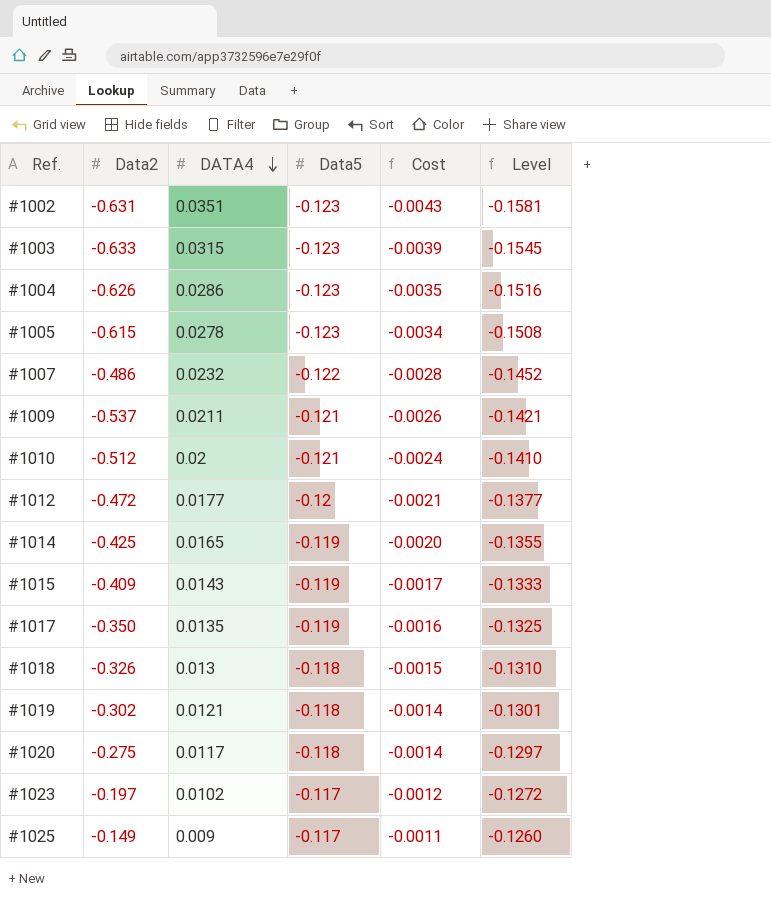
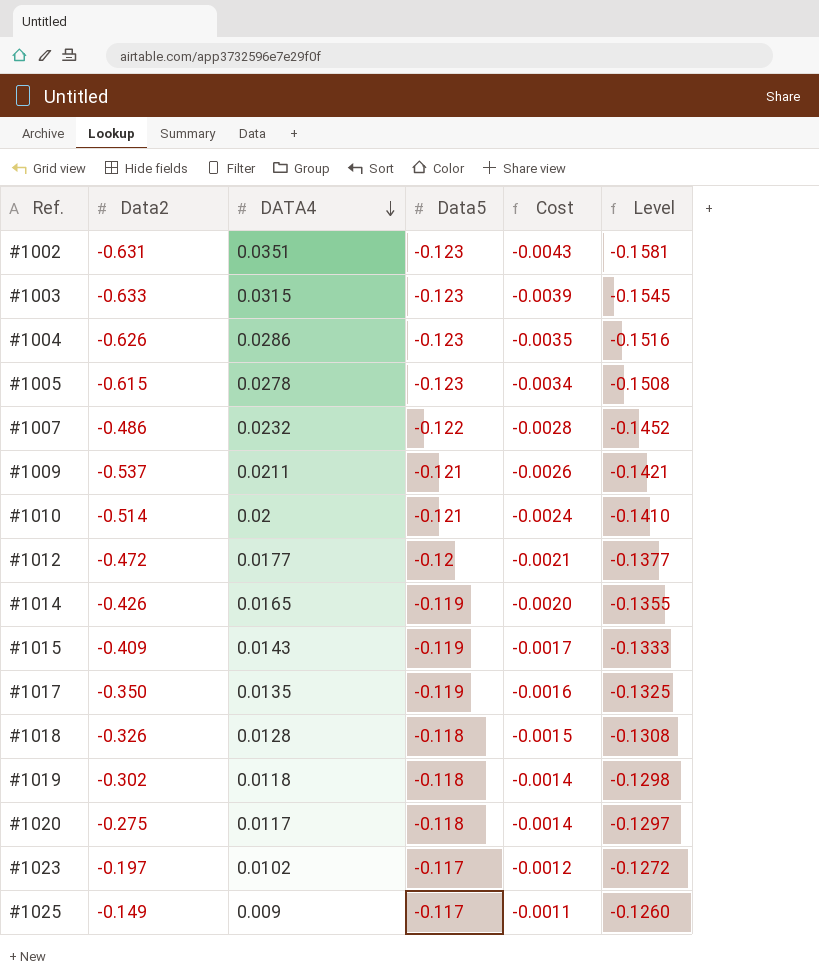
#1010 | Data2: -0.512 -> -0.514
#1014 | Data2: -0.425 -> -0.426
#1018 | DATA4: 0.013 -> 0.0128
#1018 | Level: -0.1310 -> -0.1308
#1019 | DATA4: 0.0121 -> 0.0118
#1019 | Level: -0.1301 -> -0.1298

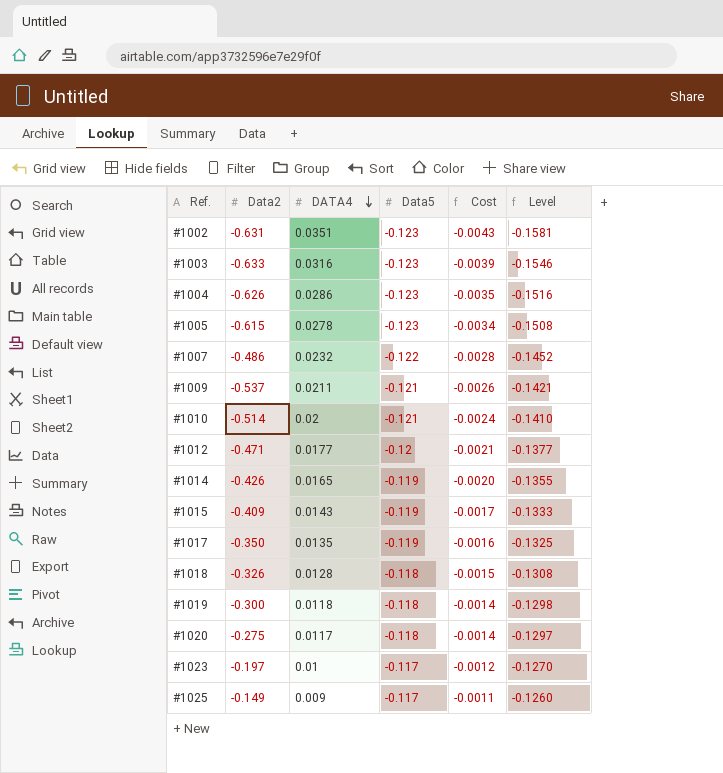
#1003 | DATA4: 0.0315 -> 0.0316
#1003 | Level: -0.1545 -> -0.1546
#1012 | Data2: -0.472 -> -0.471
#1019 | Data2: -0.302 -> -0.300
#1023 | DATA4: 0.0102 -> 0.01
#1023 | Level: -0.1272 -> -0.1270

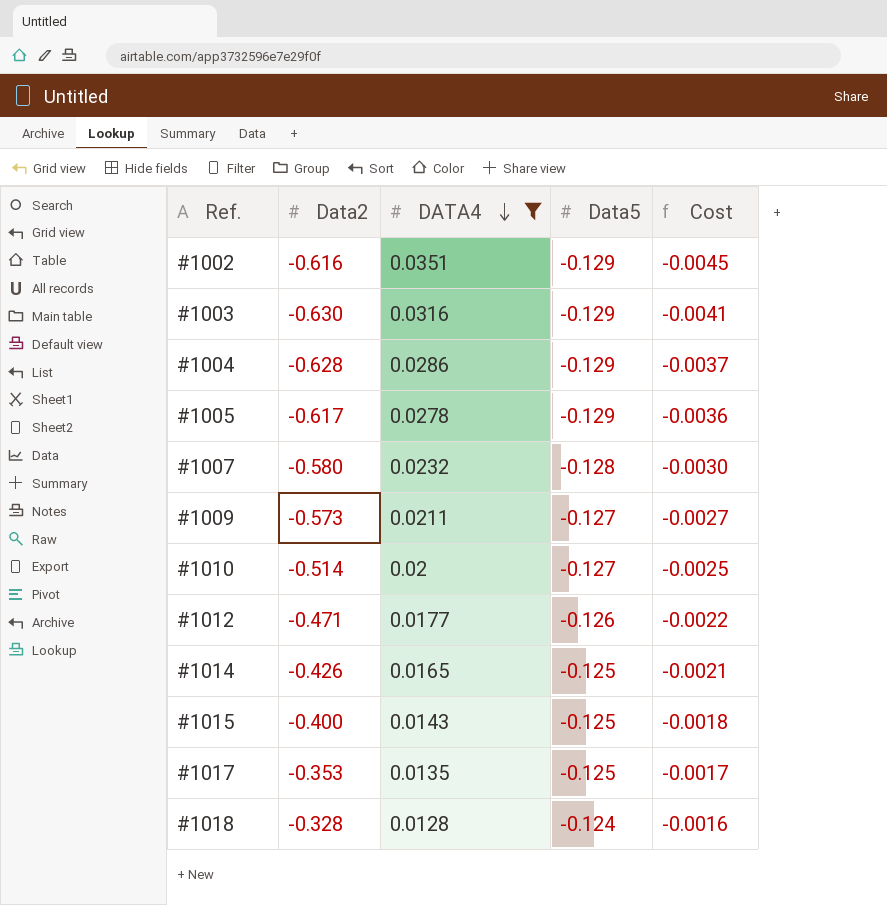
filter: none -> DATA4 >= 0.0128
column Level | formula: [Data5] - [DATA4] -> none
#1002 | Data2: -0.631 -> -0.616
#1002 | Data5: -0.123 -> -0.129
#1002 | Cost: -0.0043 -> -0.0045
#1003 | Data2: -0.633 -> -0.630
#1003 | Data5: -0.123 -> -0.129
#1003 | Cost: -0.0039 -> -0.0041
#1004 | Data2: -0.626 -> -0.628
#1004 | Data5: -0.123 -> -0.129
#1004 | Cost: -0.0035 -> -0.0037
#1005 | Data2: -0.615 -> -0.617
#1005 | Data5: -0.123 -> -0.129
#1005 | Cost: -0.0034 -> -0.0036
#1007 | Data2: -0.486 -> -0.580
#1007 | Data5: -0.122 -> -0.128
#1007 | Cost: -0.0028 -> -0.0030
#1009 | Data2: -0.537 -> -0.573
#1009 | Data5: -0.121 -> -0.127
#1009 | Cost: -0.0026 -> -0.0027
#1010 | Data5: -0.121 -> -0.127
#1010 | Cost: -0.0024 -> -0.0025
#1012 | Data5: -0.12 -> -0.126
#1012 | Cost: -0.0021 -> -0.0022
#1014 | Data5: -0.119 -> -0.125
#1014 | Cost: -0.0020 -> -0.0021
#1015 | Data2: -0.409 -> -0.400
#1015 | Data5: -0.119 -> -0.125
#1015 | Cost: -0.0017 -> -0.0018
#1017 | Data2: -0.350 -> -0.353
#1017 | Data5: -0.119 -> -0.125
#1017 | Cost: -0.0016 -> -0.0017
#1018 | Data2: -0.326 -> -0.328
#1018 | Data5: -0.118 -> -0.124
#1018 | Cost: -0.0015 -> -0.0016

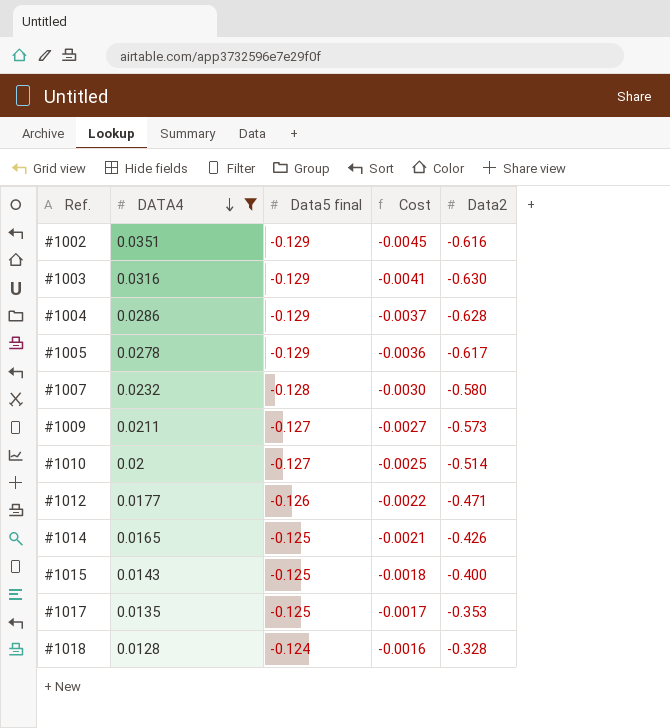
column name: Data5 -> Data5 final
column Data2 | position: 2 -> 5

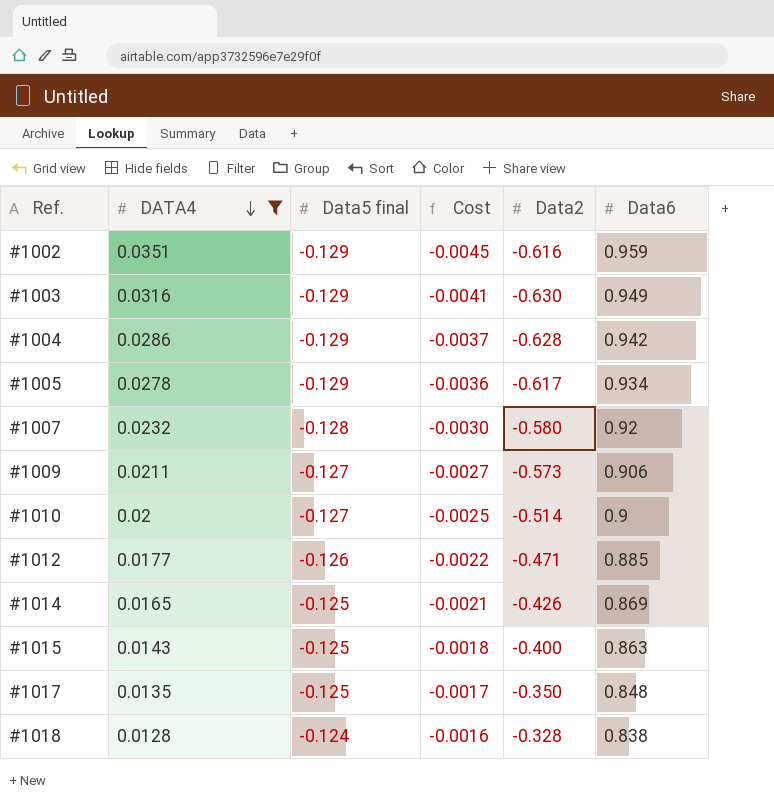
column Data6 | position: none -> 6
#1017 | Data2: -0.353 -> -0.350

